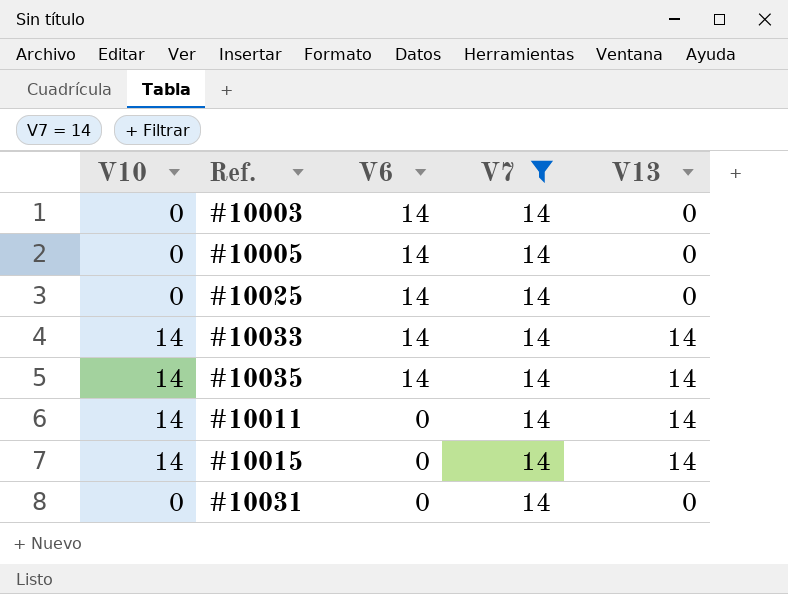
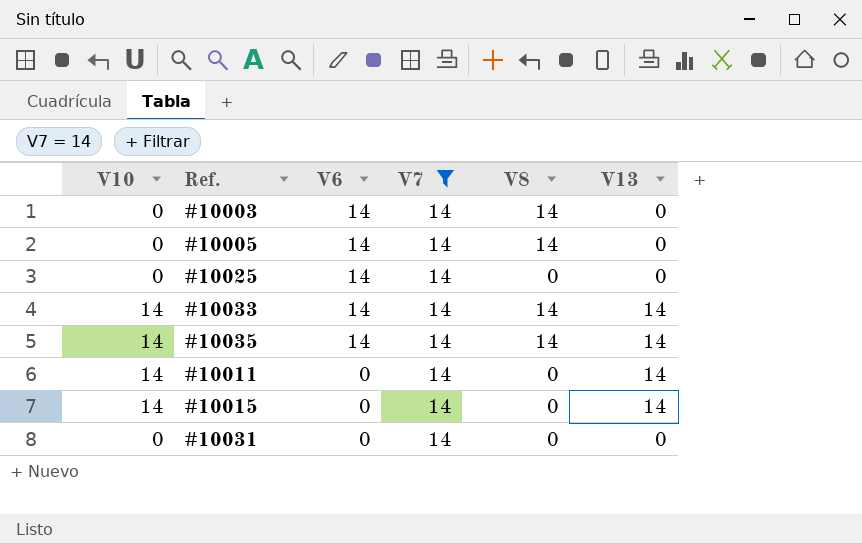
column V8 | position: none -> 5

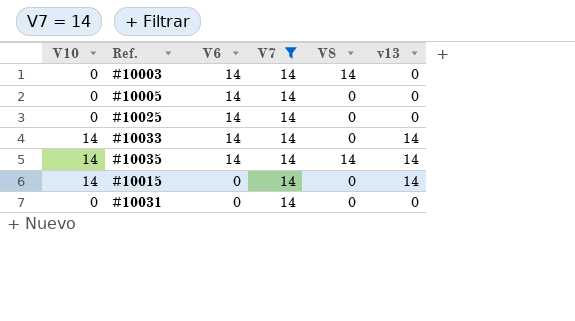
column name: V13 -> v13
row #10011: 14 | 0 | 14 | 0 | 14 -> none
#10005 | V8: 14 -> 0
#10033 | V8: 14 -> 0

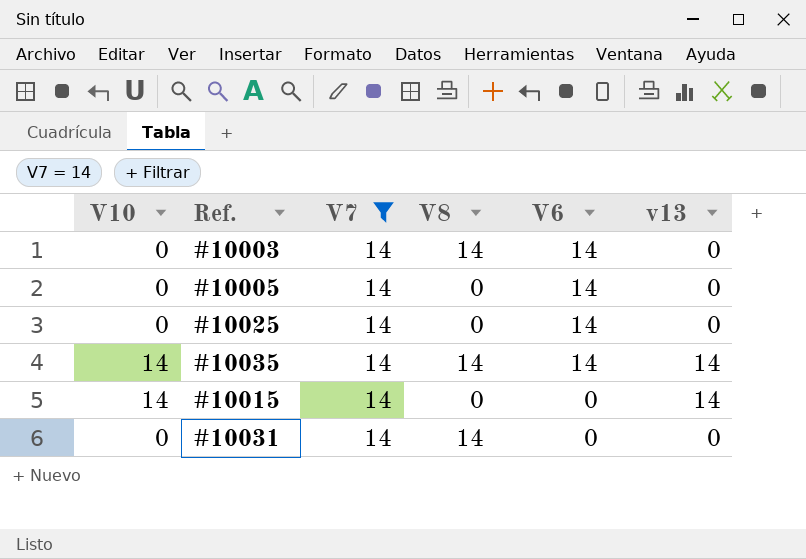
column V6 | position: 3 -> 5
row #10033: 14 | 14 | 14 | 0 | 14 -> none
#10031 | V8: 0 -> 14

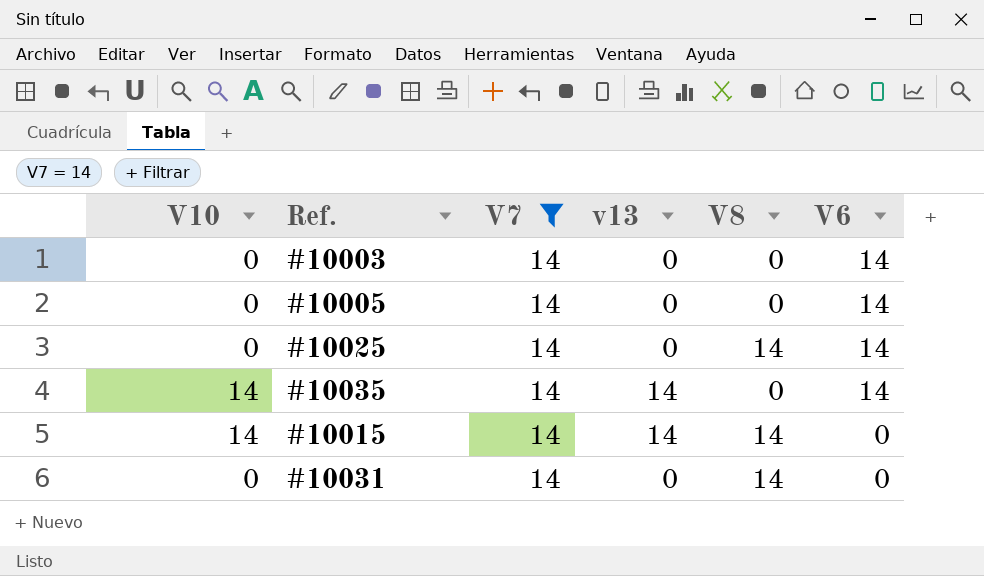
column v13 | position: 6 -> 4
#10003 | V8: 14 -> 0
#10025 | V8: 0 -> 14
#10035 | V8: 14 -> 0
#10015 | V8: 0 -> 14

